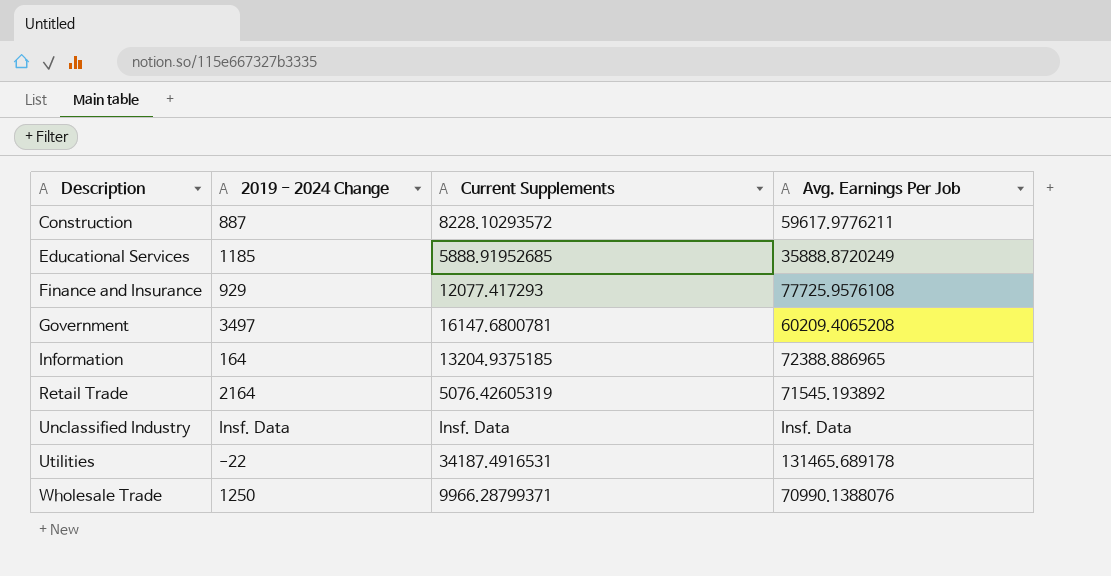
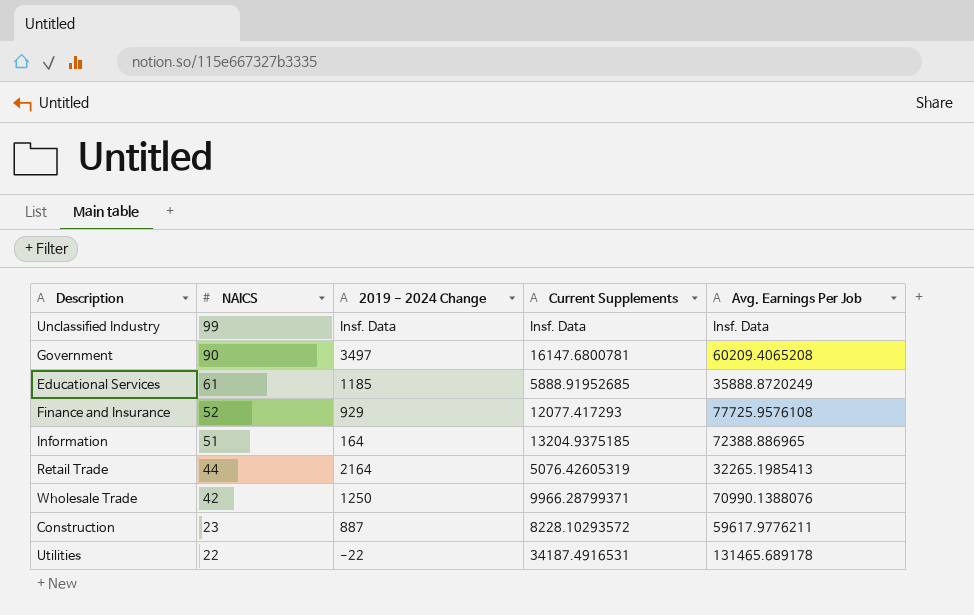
row order: Description ascending -> NAICS descending
column NAICS | position: none -> 2
Retail Trade | Avg. Earnings Per Job: 71545.193892 -> 32265.1985413

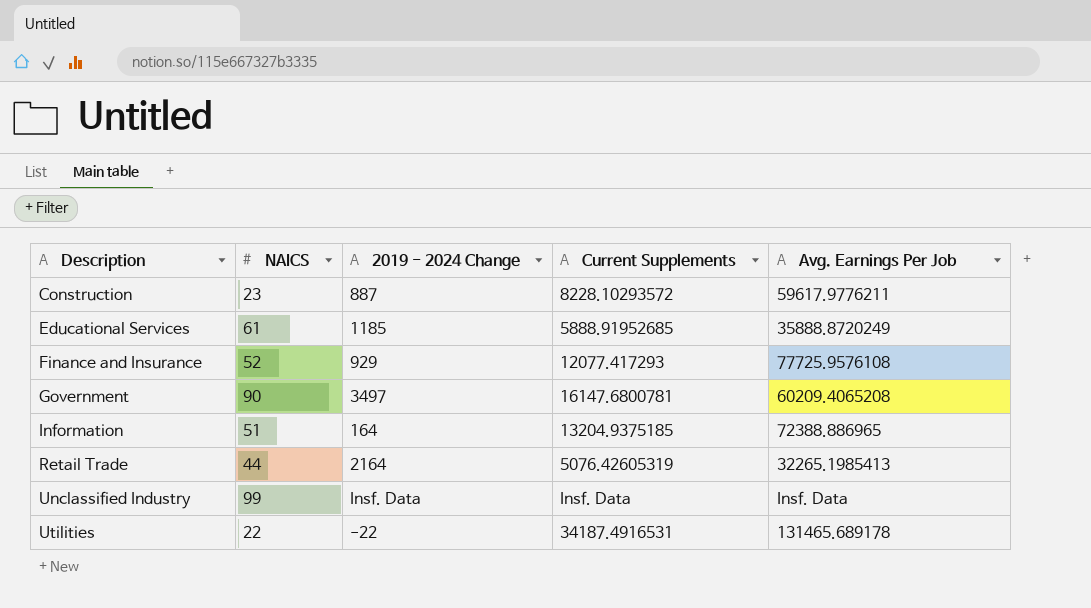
row order: NAICS descending -> Description ascending
row Wholesale Trade: 42 | 1250 | 9966.28799371 | 70990.1388076 -> none

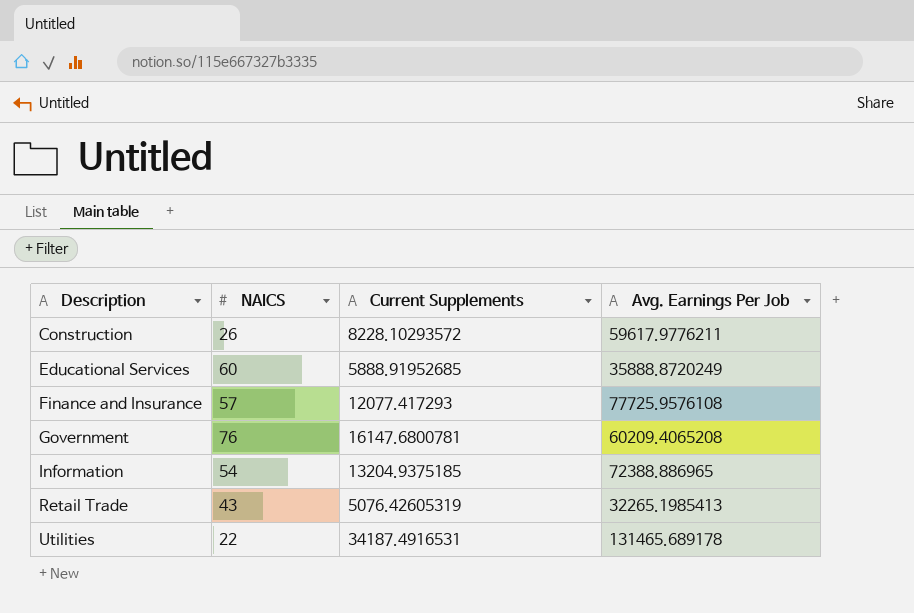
column 2019 - 2024 Change | position: 3 -> none
row Unclassified Industry: 99 | Insf. Data | Insf. Data | Insf. Data -> none
Construction | NAICS: 23 -> 26
Educational Services | NAICS: 61 -> 60
Finance and Insurance | NAICS: 52 -> 57
Government | NAICS: 90 -> 76
Information | NAICS: 51 -> 54
Retail Trade | NAICS: 44 -> 43

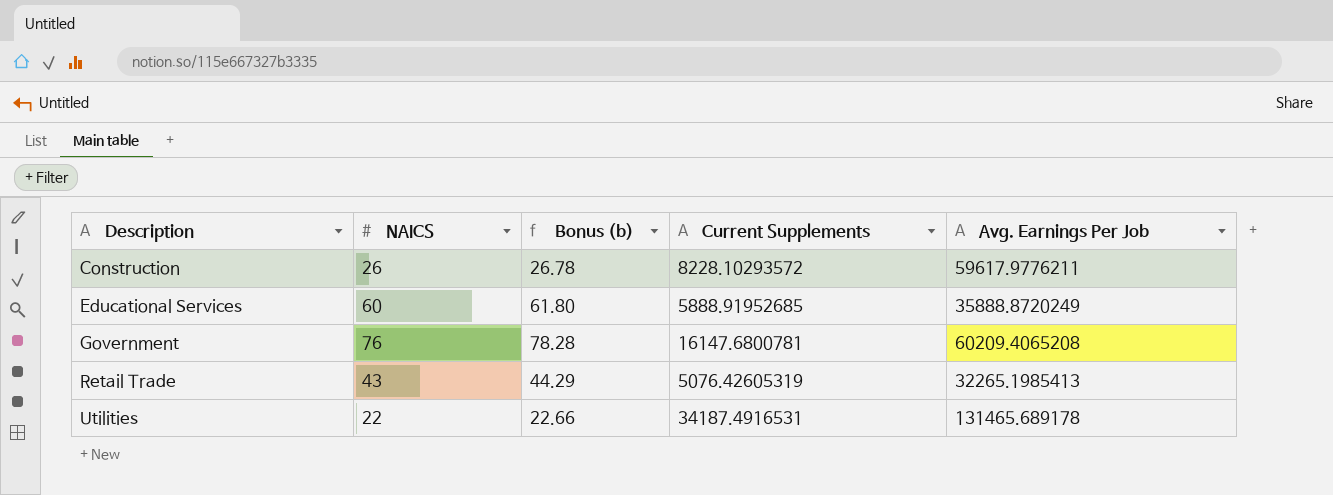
column Bonus (b) | formula: none -> [NAICS] * 1.03
row Finance and Insurance: 57 | 12077.417293 | 77725.9576108 -> none
row Information: 54 | 13204.9375185 | 72388.886965 -> none

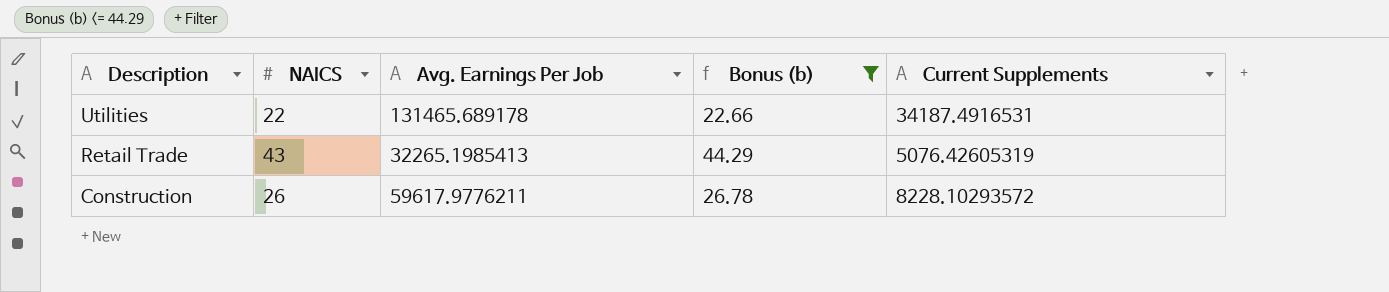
filter: none -> Bonus (b) <= 44.29
row order: Description ascending -> Description descending
column Avg. Earnings Per Job | position: 5 -> 3

